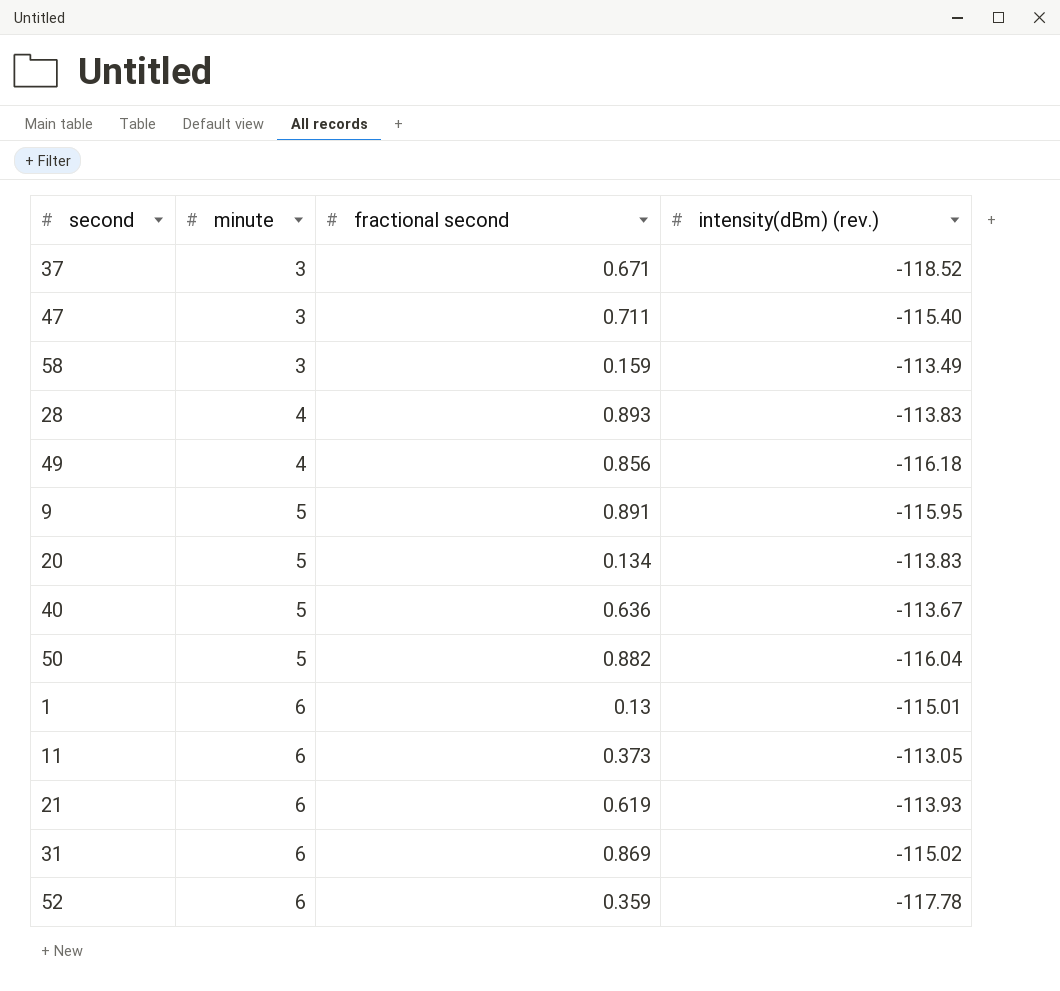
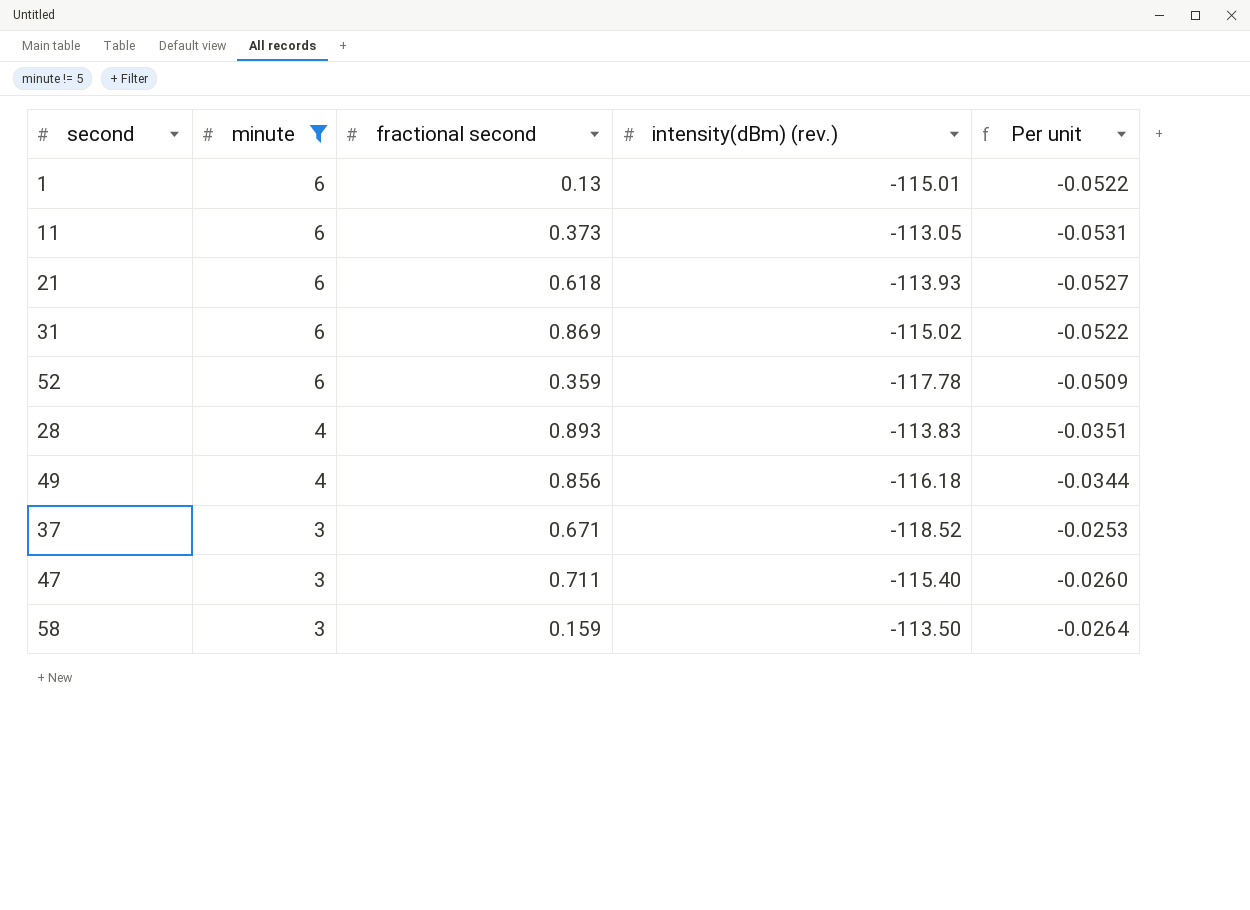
filter: none -> minute != 5
row order: minute ascending -> minute descending
column Per unit | formula: none -> [minute] / [intensity(dBm) (rev.)]
21 | fractional second: 0.619 -> 0.618
58 | intensity(dBm) (rev.): -113.49 -> -113.50

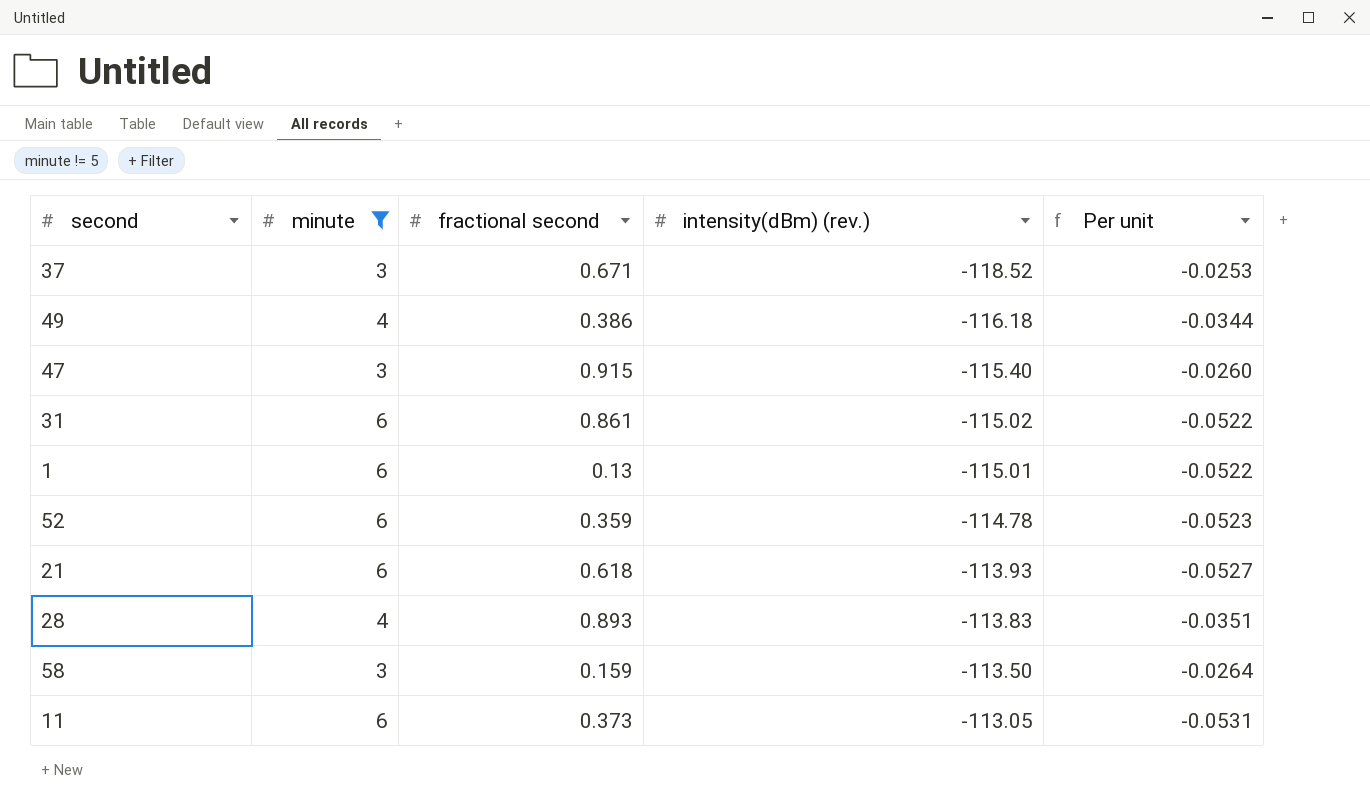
row order: minute descending -> intensity(dBm) (rev.) ascending
49 | fractional second: 0.856 -> 0.386
47 | fractional second: 0.711 -> 0.915
31 | fractional second: 0.869 -> 0.861
52 | intensity(dBm) (rev.): -117.78 -> -114.78
52 | Per unit: -0.0509 -> -0.0523

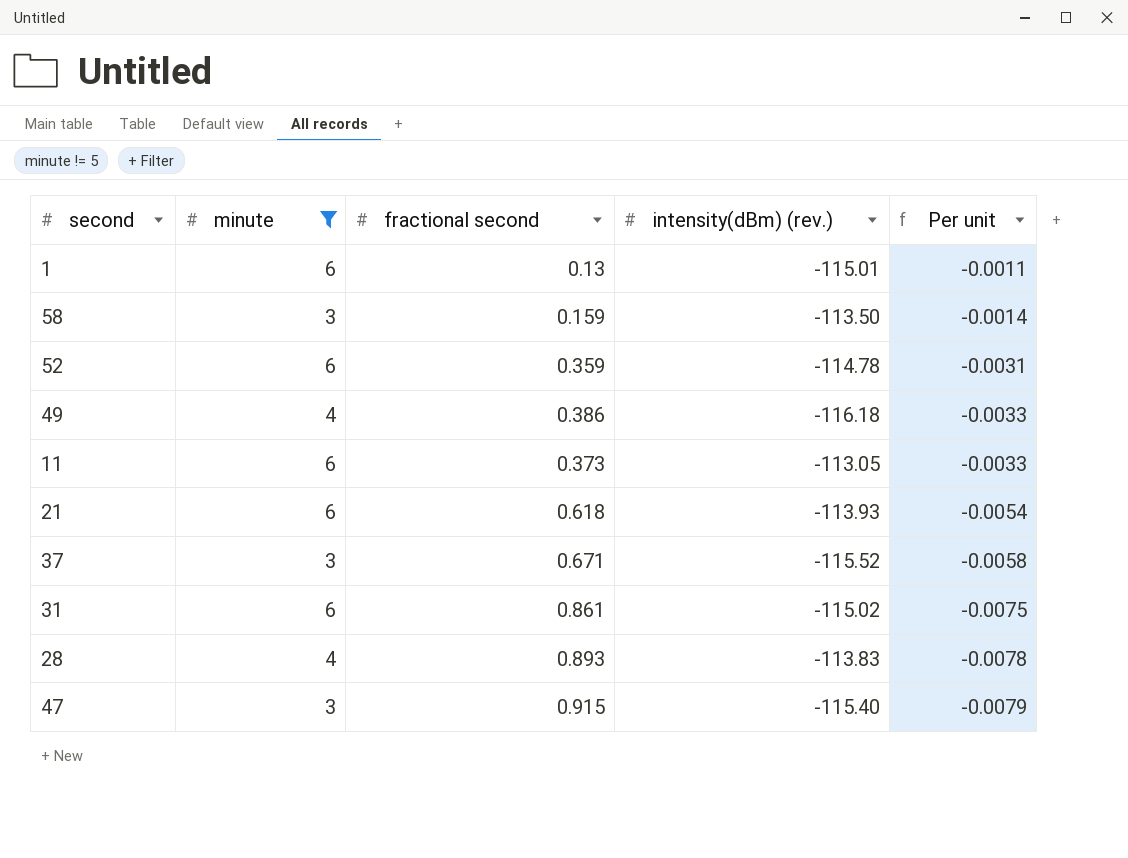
row order: intensity(dBm) (rev.) ascending -> Per unit descending
column Per unit | formula: [minute] / [intensity(dBm) (rev.)] -> [fractional second] / [intensity(dBm) (rev.)]
37 | intensity(dBm) (rev.): -118.52 -> -115.52

